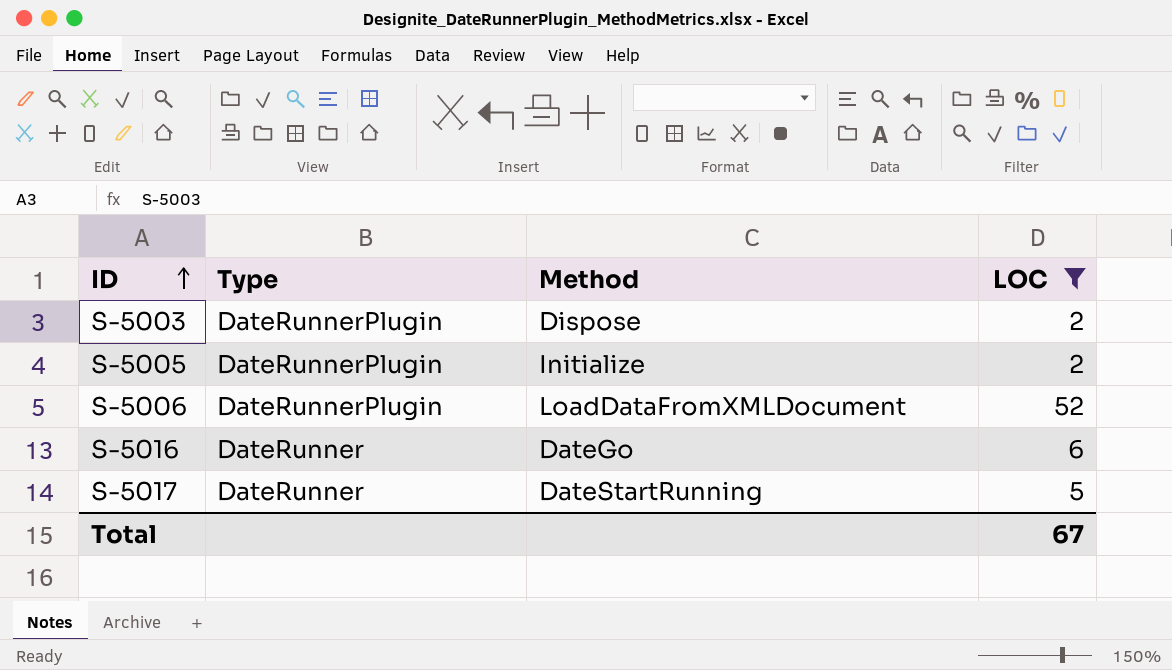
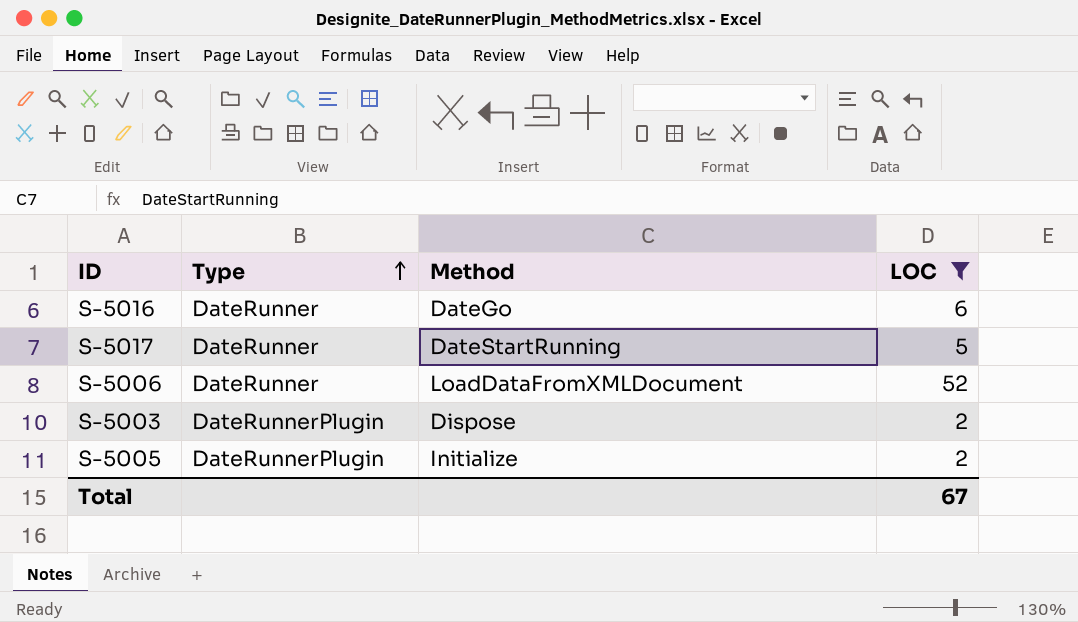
row order: ID ascending -> Type ascending
S-5006 | Type: DateRunnerPlugin -> DateRunner

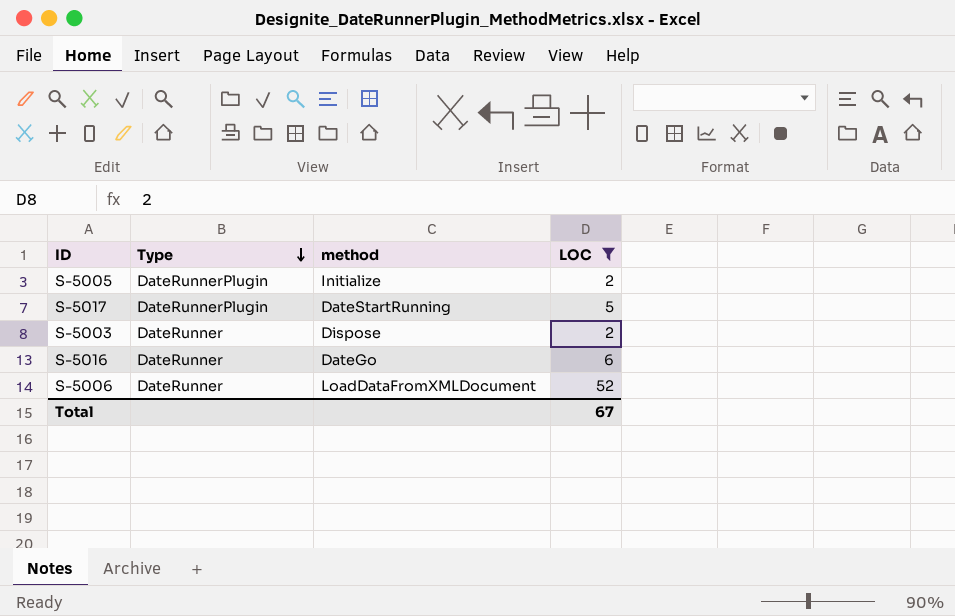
row order: Type ascending -> Type descending
column name: Method -> method
S-5017 | Type: DateRunner -> DateRunnerPlugin
S-5003 | Type: DateRunnerPlugin -> DateRunner

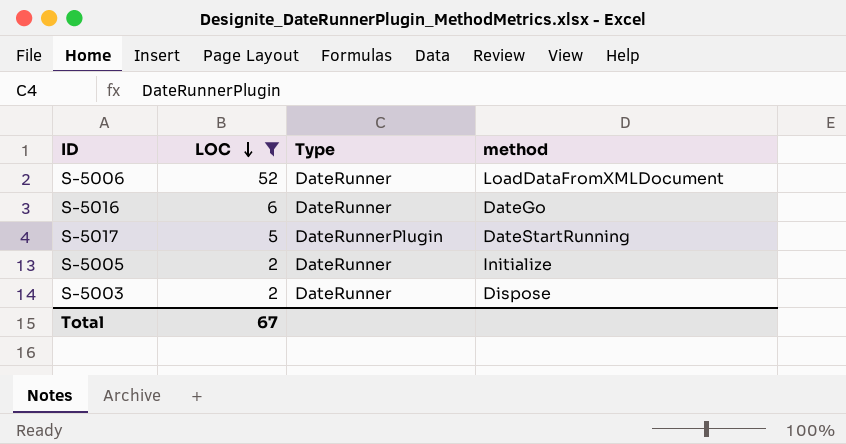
row order: Type descending -> LOC descending
column LOC | position: 4 -> 2
S-5005 | Type: DateRunnerPlugin -> DateRunner

